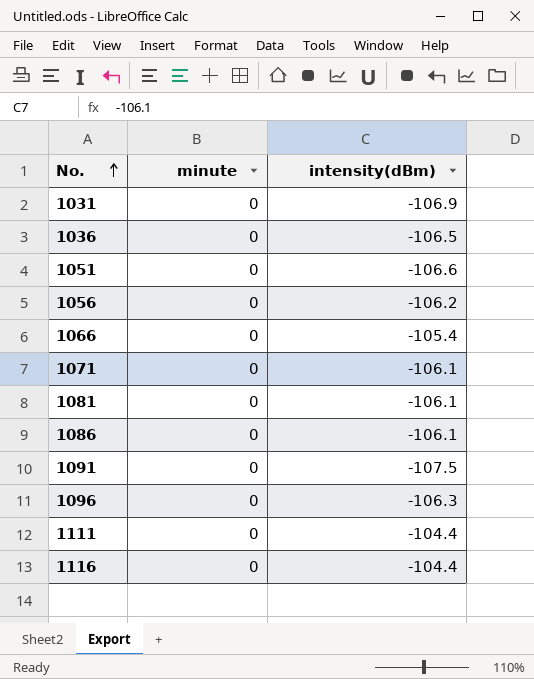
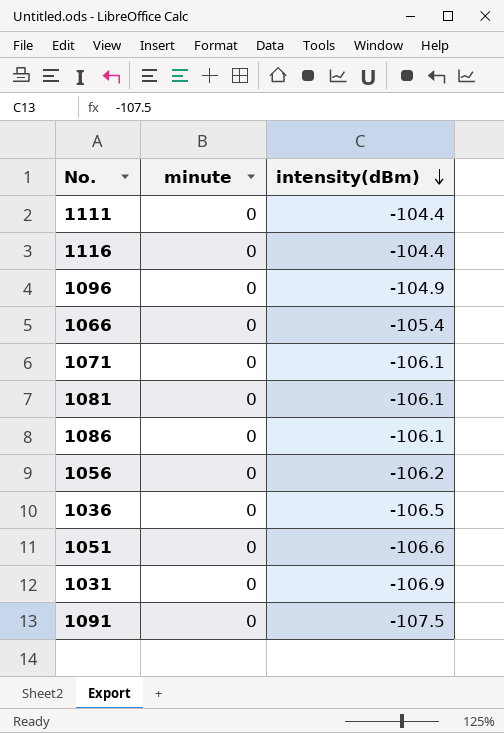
row order: No. ascending -> intensity(dBm) descending
1096 | intensity(dBm): -106.3 -> -104.9

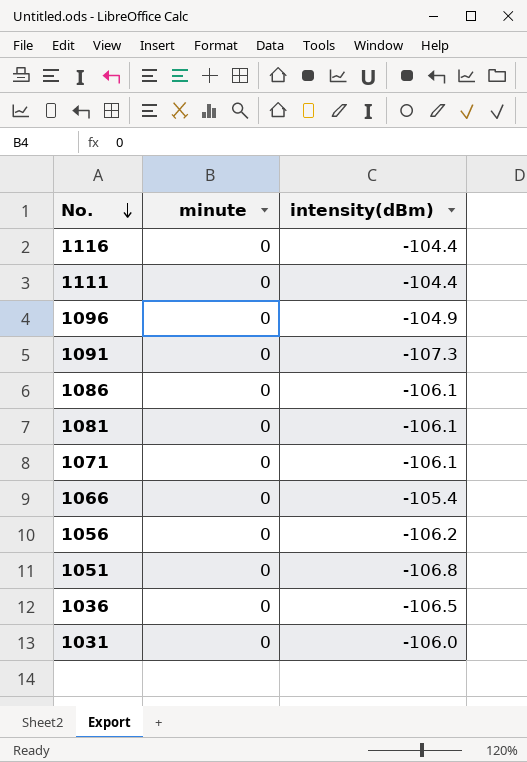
row order: intensity(dBm) descending -> No. descending
1091 | intensity(dBm): -107.5 -> -107.3
1051 | intensity(dBm): -106.6 -> -106.8
1031 | intensity(dBm): -106.9 -> -106.0

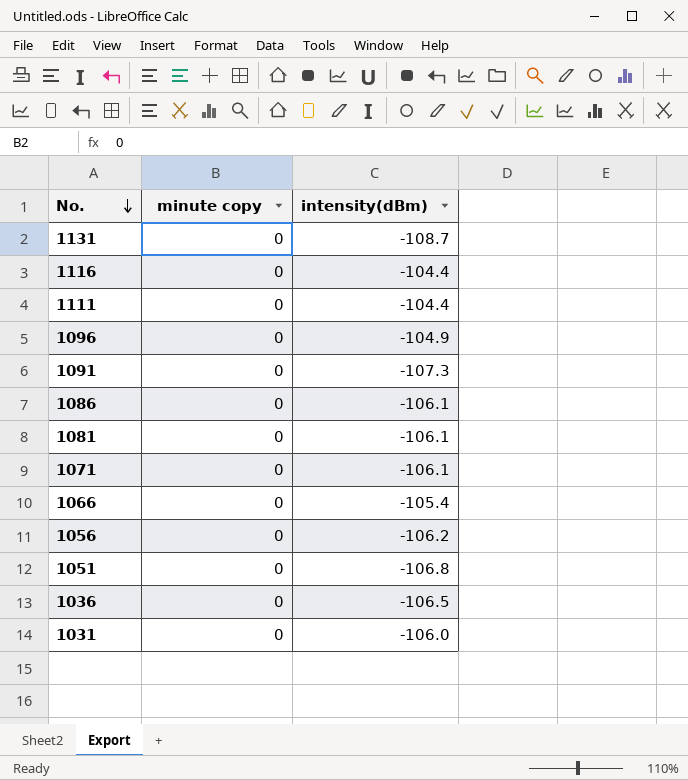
column name: minute -> minute copy
row 1131: none -> 0 | -108.7

